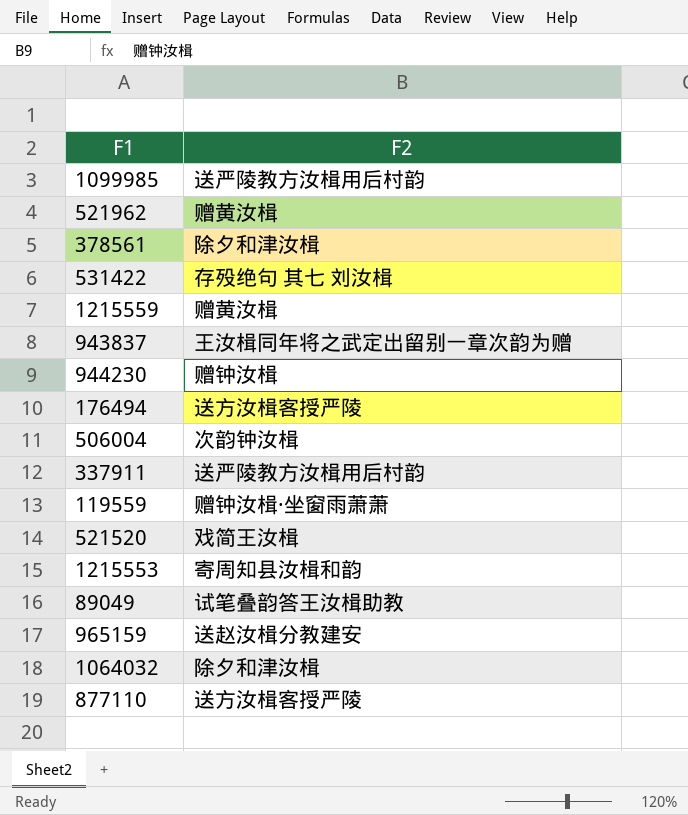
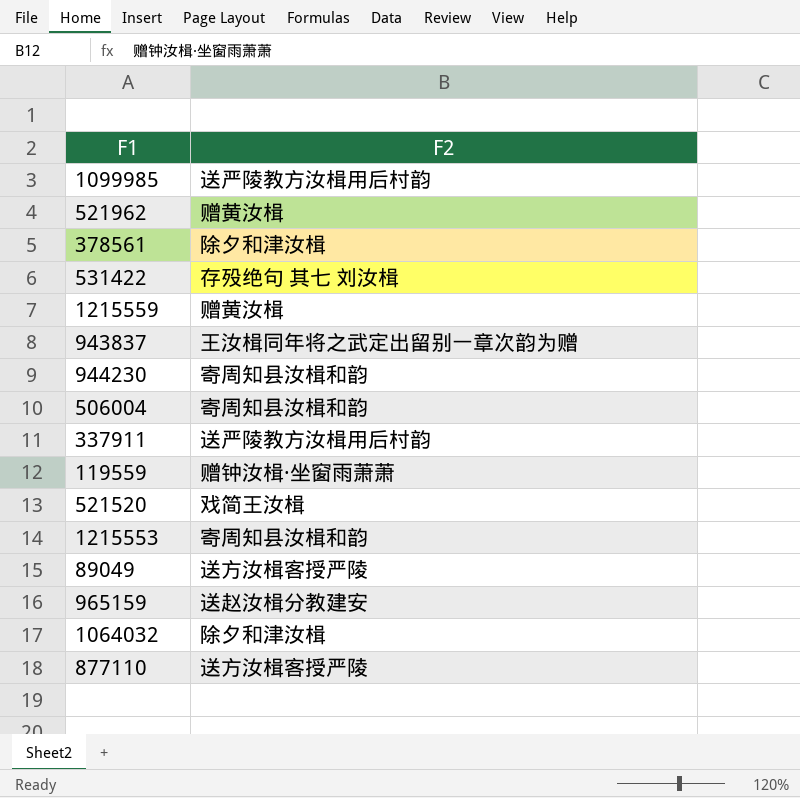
row 176494: 送方汝楫客授严陵 -> none
944230 | F2: 赠钟汝楫 -> 寄周知县汝楫和韵
506004 | F2: 次韵钟汝楫 -> 寄周知县汝楫和韵
89049 | F2: 试笔叠韵答王汝楫助教 -> 送方汝楫客授严陵

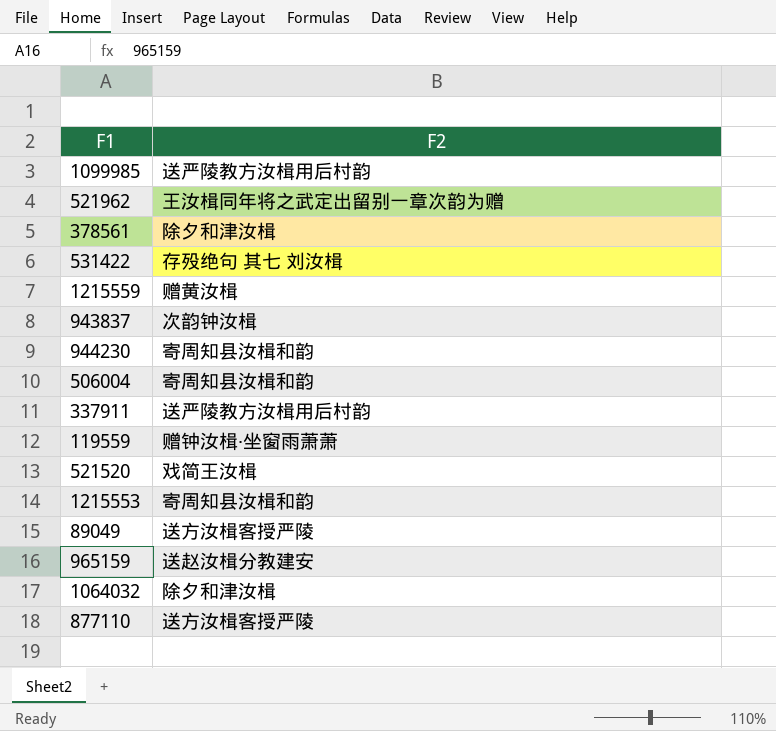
521962 | F2: 赠黄汝楫 -> 王汝楫同年将之武定出留别一章次韵为赠
943837 | F2: 王汝楫同年将之武定出留别一章次韵为赠 -> 次韵钟汝楫

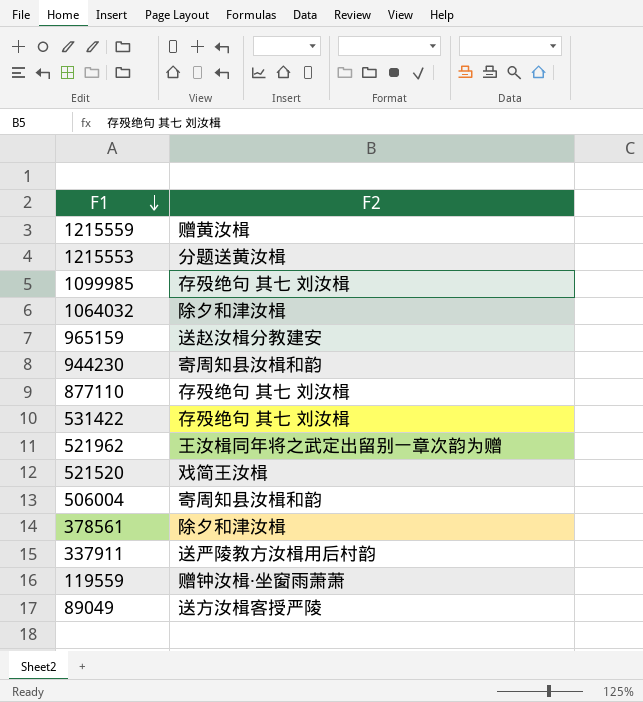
row order: none -> F1 descending
row 943837: 次韵钟汝楫 -> none
1215553 | F2: 寄周知县汝楫和韵 -> 分题送黄汝楫
1099985 | F2: 送严陵教方汝楫用后村韵 -> 存殁绝句 其七 刘汝楫
877110 | F2: 送方汝楫客授严陵 -> 存殁绝句 其七 刘汝楫

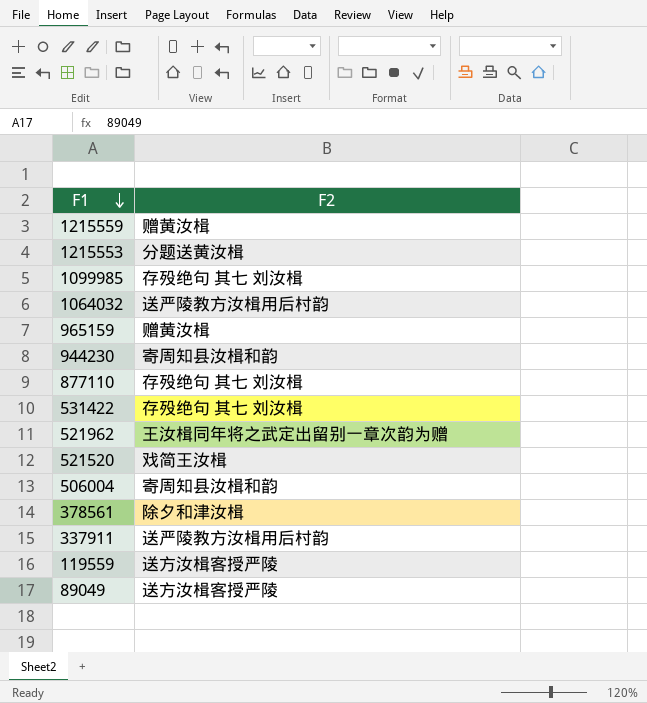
1064032 | F2: 除夕和津汝楫 -> 送严陵教方汝楫用后村韵
965159 | F2: 送赵汝楫分教建安 -> 赠黄汝楫
119559 | F2: 赠钟汝楫·坐窗雨萧萧 -> 送方汝楫客授严陵

